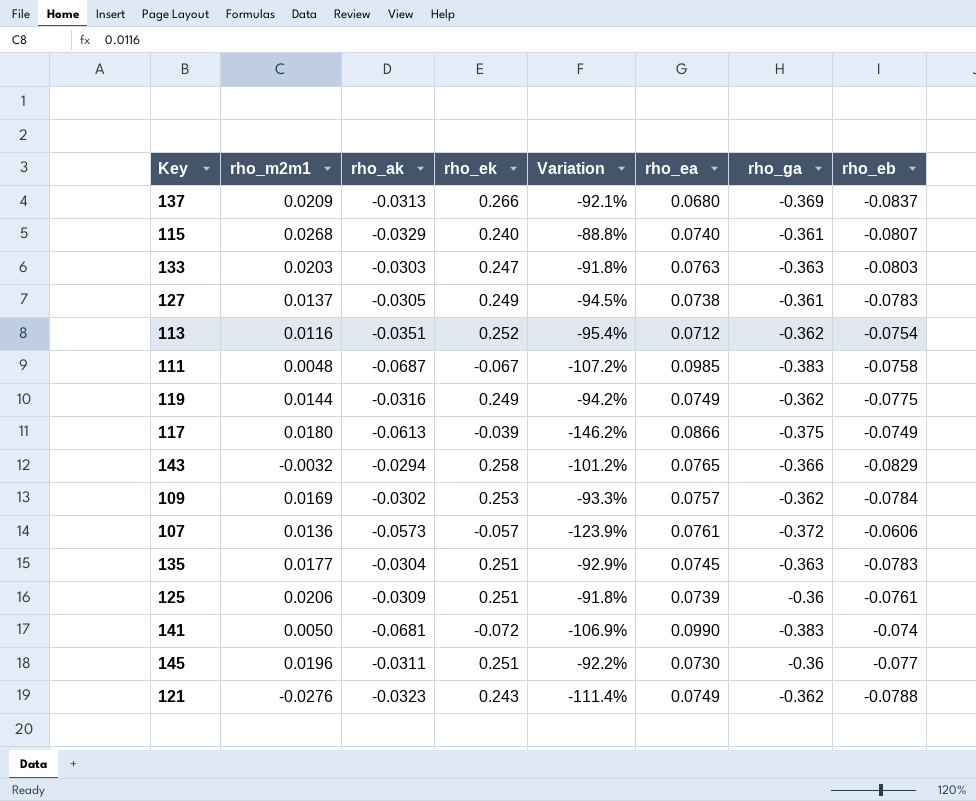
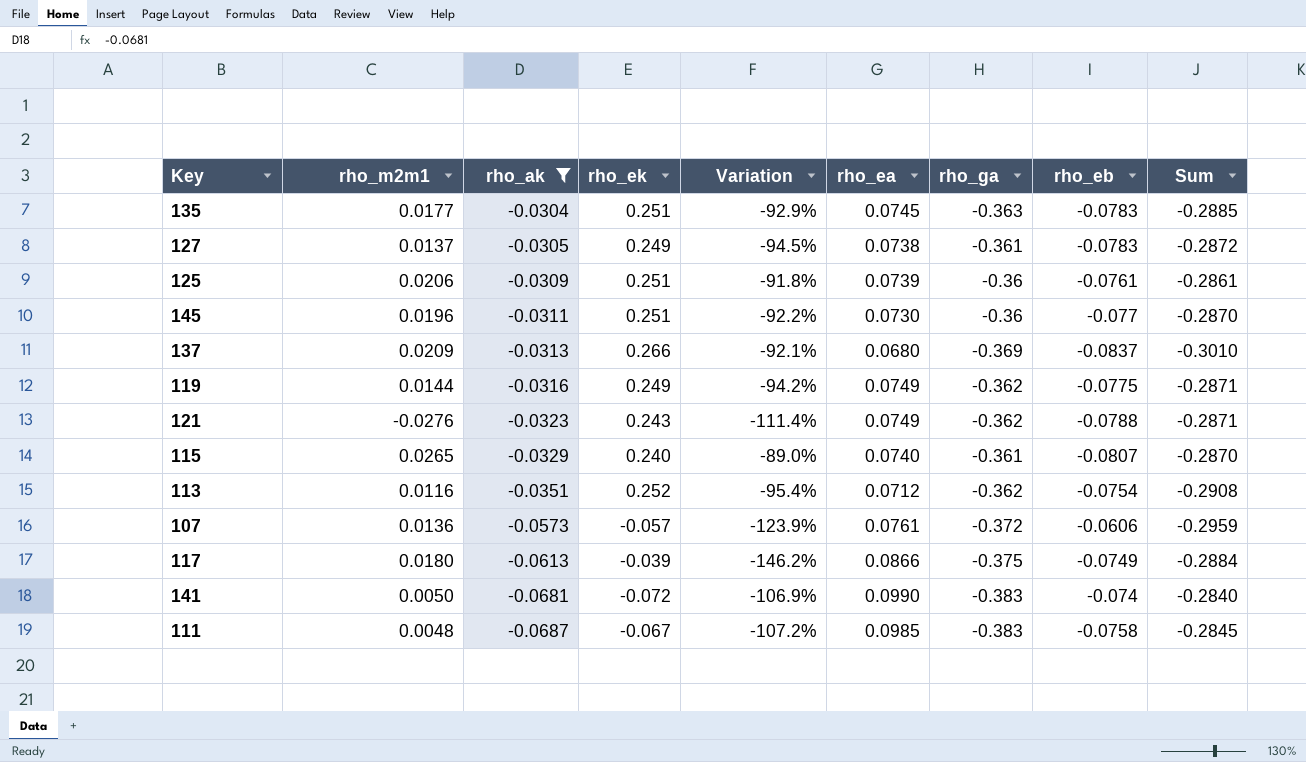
filter: none -> rho_ak <= -0.0304
row order: none -> rho_ak descending
column Sum | formula: none -> [rho_ea] + [rho_ga]
115 | rho_m2m1: 0.0268 -> 0.0265
115 | Variation: -88.8% -> -89.0%

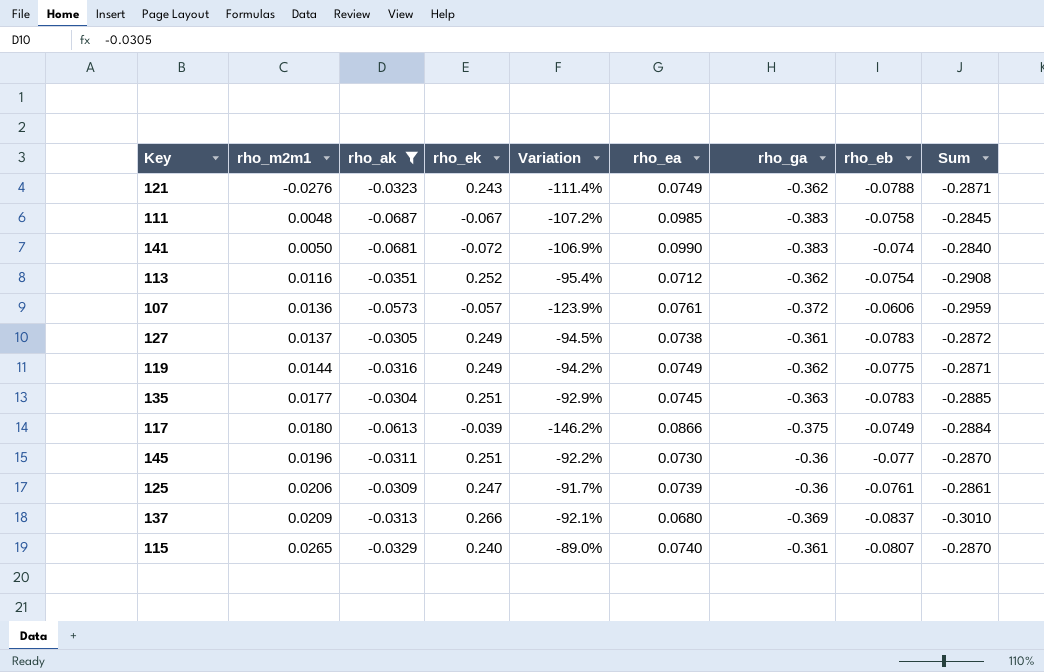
row order: rho_ak descending -> rho_m2m1 ascending
125 | rho_ek: 0.251 -> 0.247
125 | Variation: -91.8% -> -91.7%

